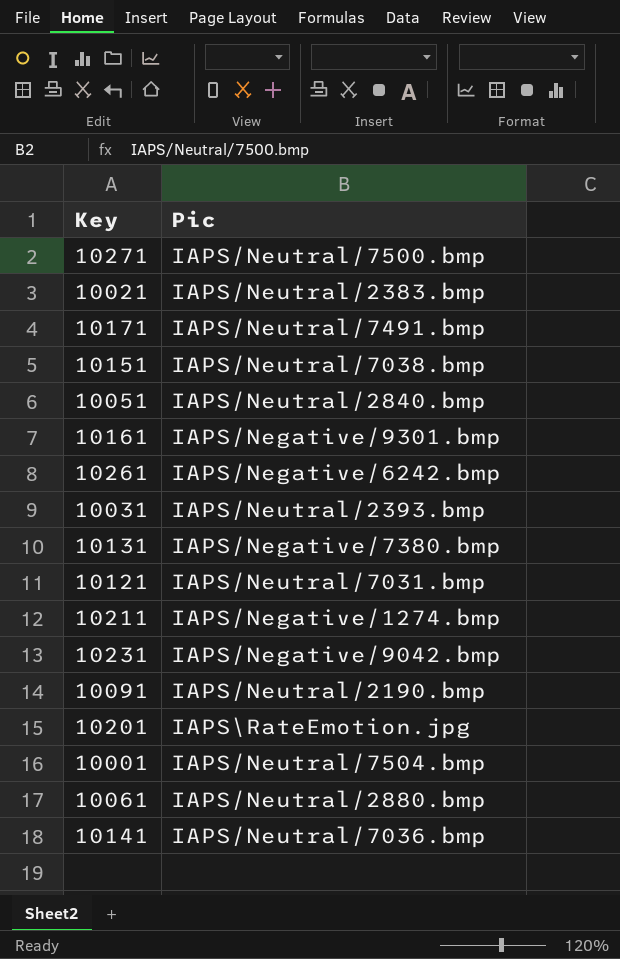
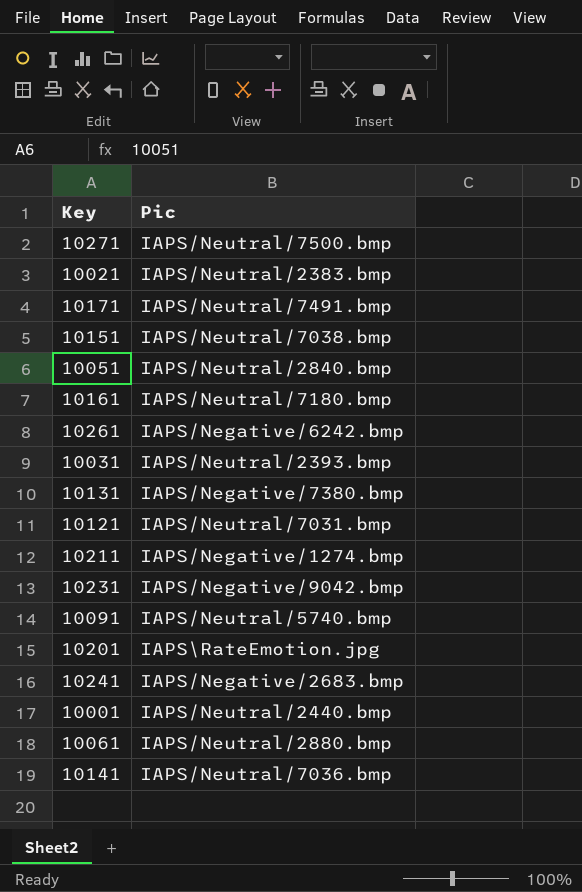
10161 | Pic: IAPS/Negative/9301.bmp -> IAPS/Neutral/7180.bmp
10091 | Pic: IAPS/Neutral/2190.bmp -> IAPS/Neutral/5740.bmp
row 10241: none -> IAPS/Negative/2683.bmp
10001 | Pic: IAPS/Neutral/7504.bmp -> IAPS/Neutral/2440.bmp

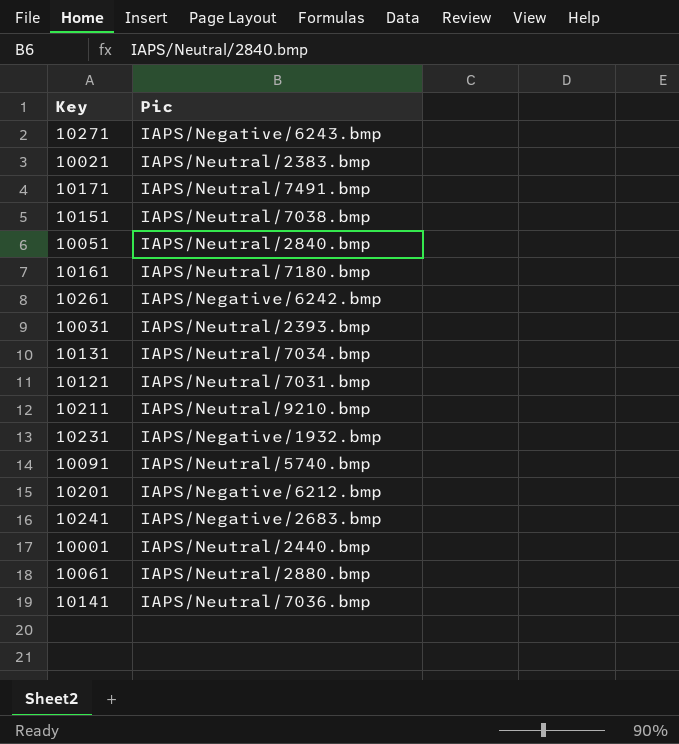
10271 | Pic: IAPS/Neutral/7500.bmp -> IAPS/Negative/6243.bmp
10131 | Pic: IAPS/Negative/7380.bmp -> IAPS/Neutral/7034.bmp
10211 | Pic: IAPS/Negative/1274.bmp -> IAPS/Neutral/9210.bmp
10231 | Pic: IAPS/Negative/9042.bmp -> IAPS/Negative/1932.bmp
10201 | Pic: IAPS\RateEmotion.jpg -> IAPS/Negative/6212.bmp

